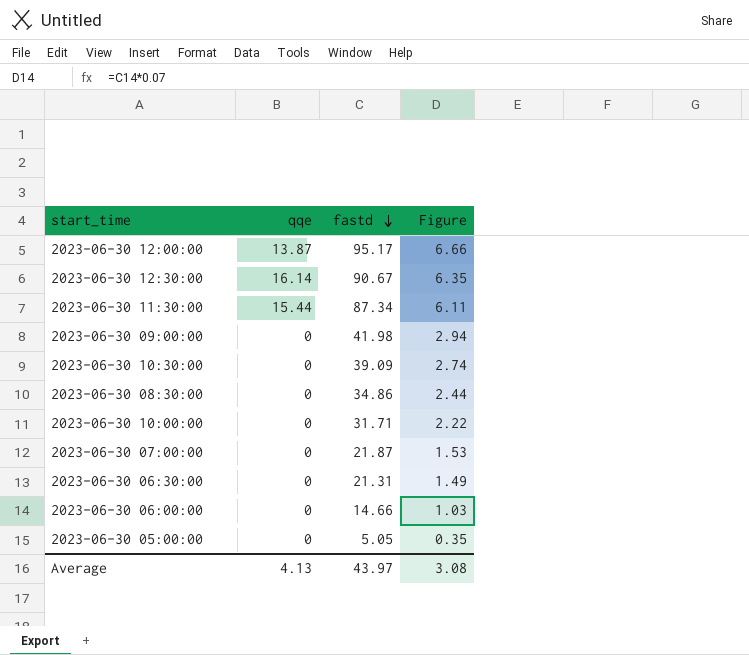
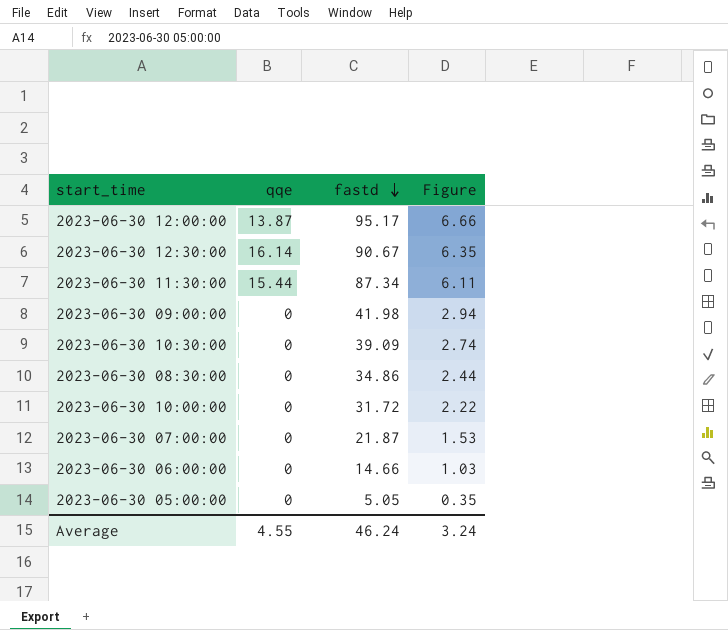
row 2023-06-30 06:30:00: 0 | 21.31 | 1.49 -> none
2023-06-30 10:00:00 | fastd: 31.71 -> 31.72
Average | qqe: 4.13 -> 4.55
Average | fastd: 43.97 -> 46.24
Average | Figure: 3.08 -> 3.24

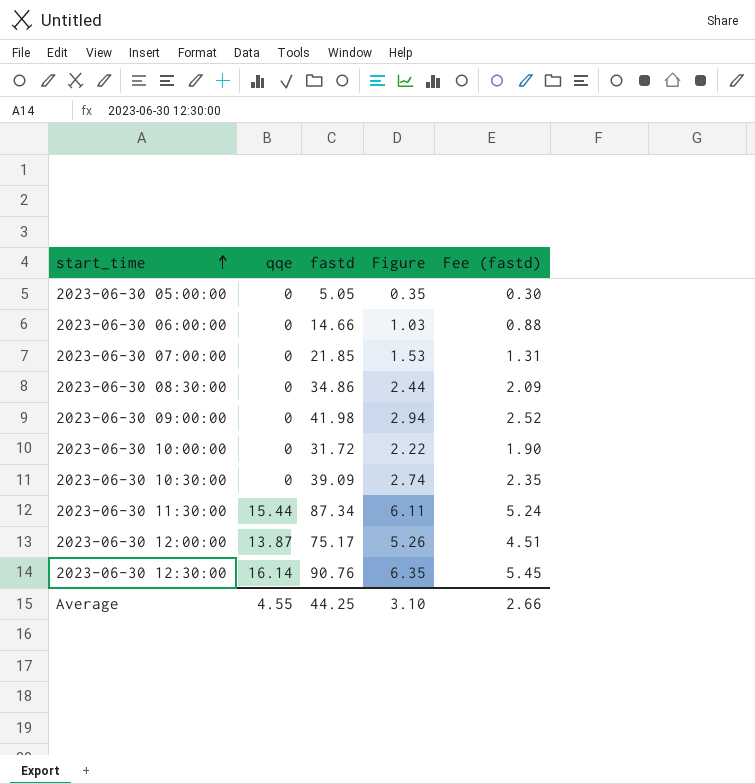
row order: fastd descending -> start_time ascending
column Fee (fastd) | formula: none -> [fastd] * 0.06
2023-06-30 07:00:00 | fastd: 21.87 -> 21.85
2023-06-30 12:00:00 | fastd: 95.17 -> 75.17
2023-06-30 12:00:00 | Figure: 6.66 -> 5.26
2023-06-30 12:30:00 | fastd: 90.67 -> 90.76
Average | fastd: 46.24 -> 44.25
Average | Figure: 3.24 -> 3.10

